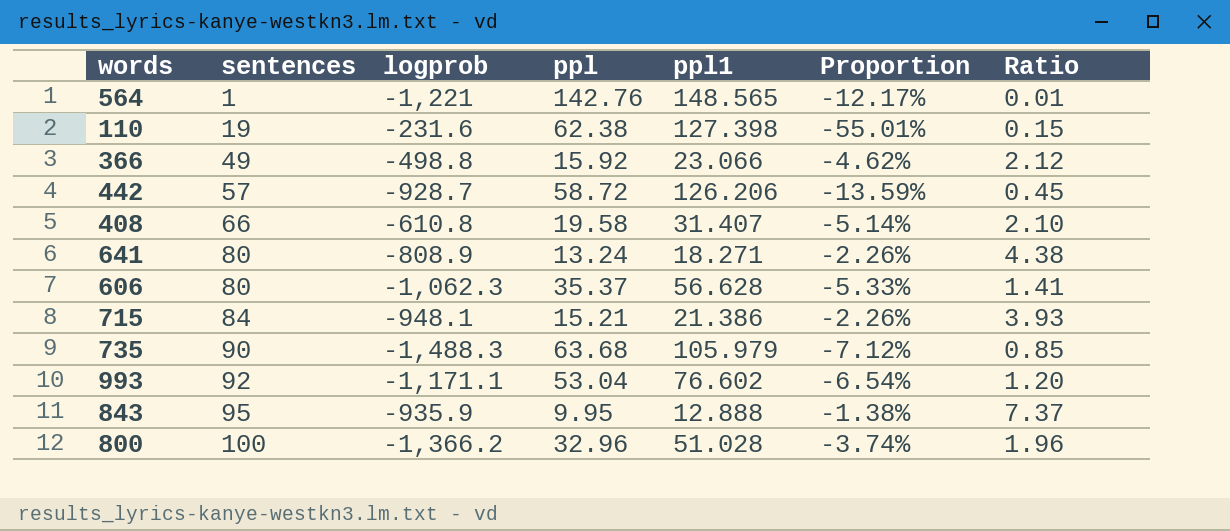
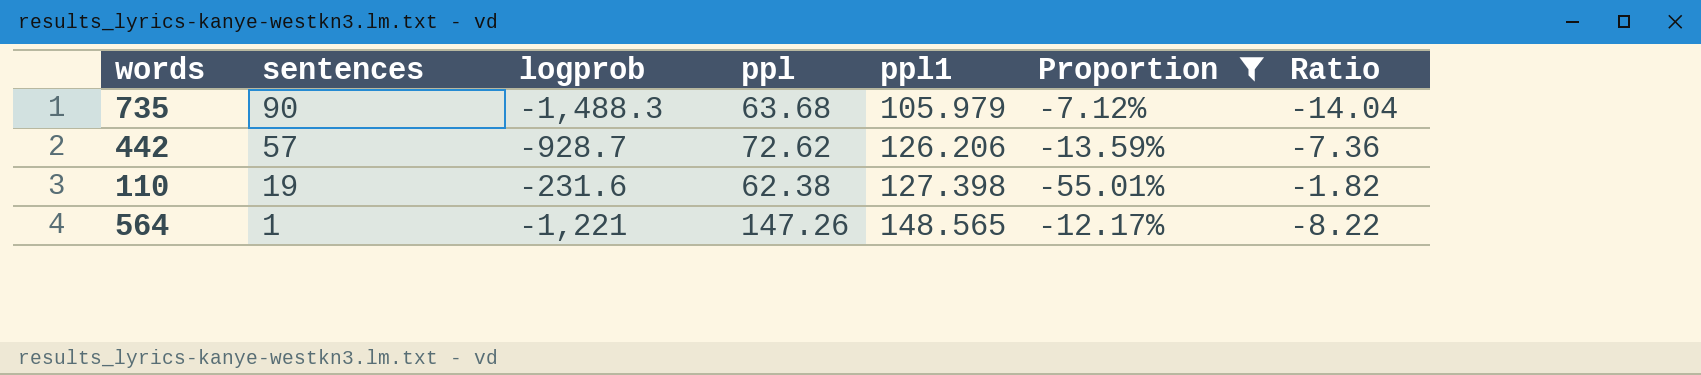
filter: none -> Proportion <= -7.12%
row order: sentences ascending -> sentences descending
column Ratio | formula: [sentences] / [ppl1] -> [logprob] / [ppl1]
442 | ppl: 58.72 -> 72.62
564 | ppl: 142.76 -> 147.26

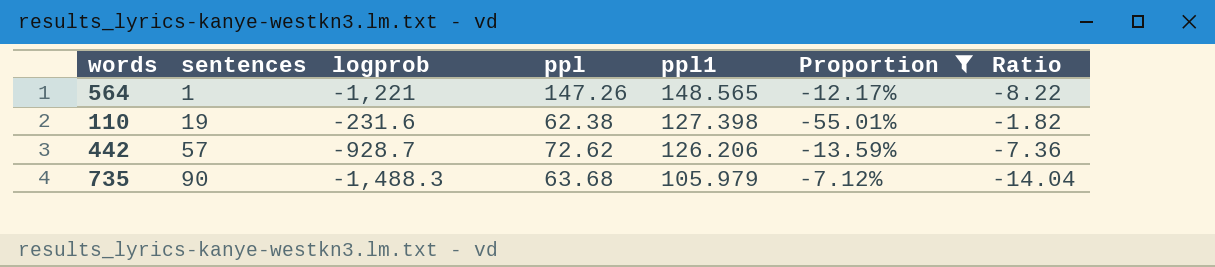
row order: sentences descending -> sentences ascending

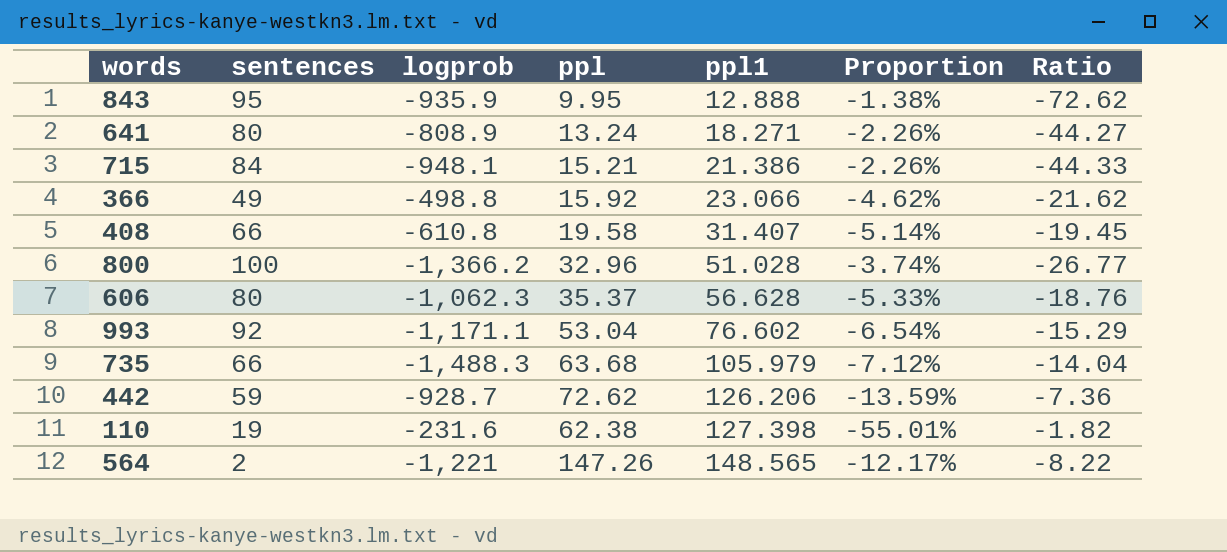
filter: Proportion <= -7.12% -> none
row order: sentences ascending -> ppl1 ascending
735 | sentences: 90 -> 66
442 | sentences: 57 -> 59
564 | sentences: 1 -> 2

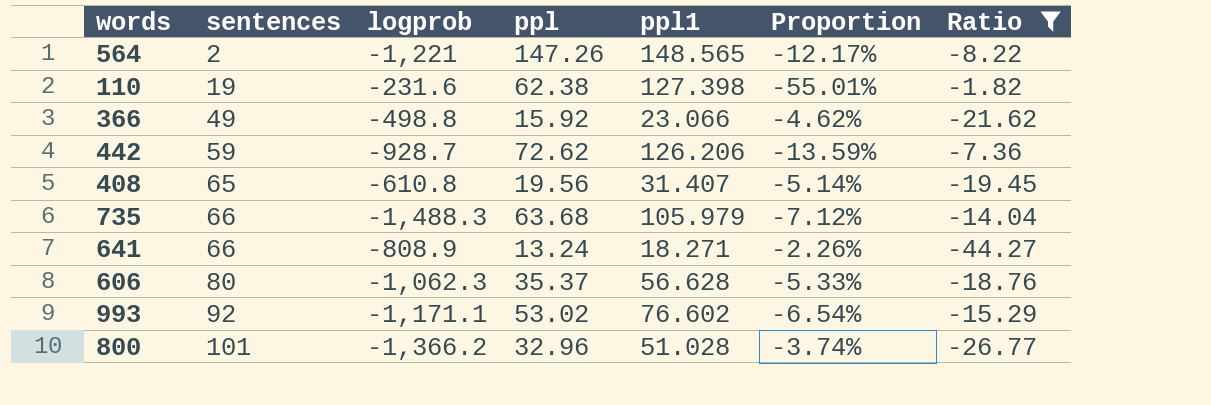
filter: none -> Ratio >= -44.27
row order: ppl1 ascending -> sentences ascending
408 | sentences: 66 -> 65
408 | ppl: 19.58 -> 19.56
641 | sentences: 80 -> 66
993 | ppl: 53.04 -> 53.02
800 | sentences: 100 -> 101

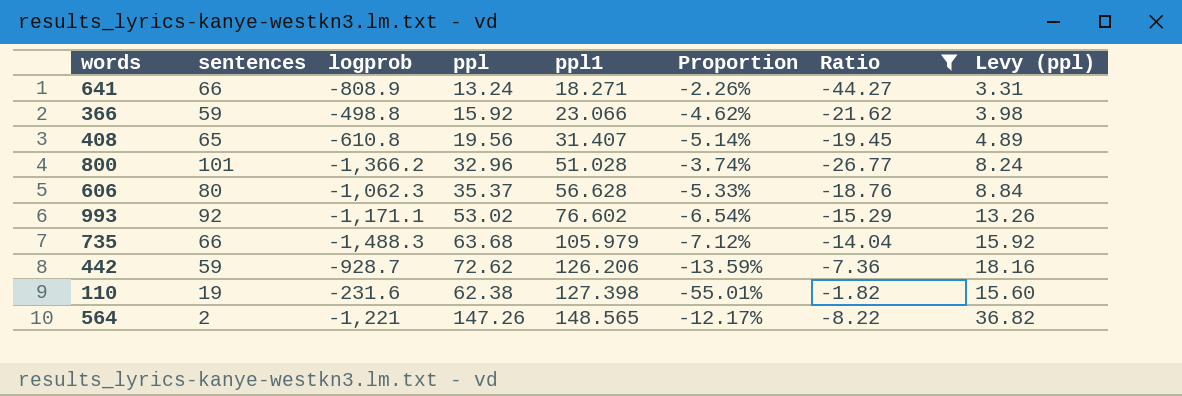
row order: sentences ascending -> ppl1 ascending
column Levy (ppl) | formula: none -> [ppl] * 0.25
366 | sentences: 49 -> 59

